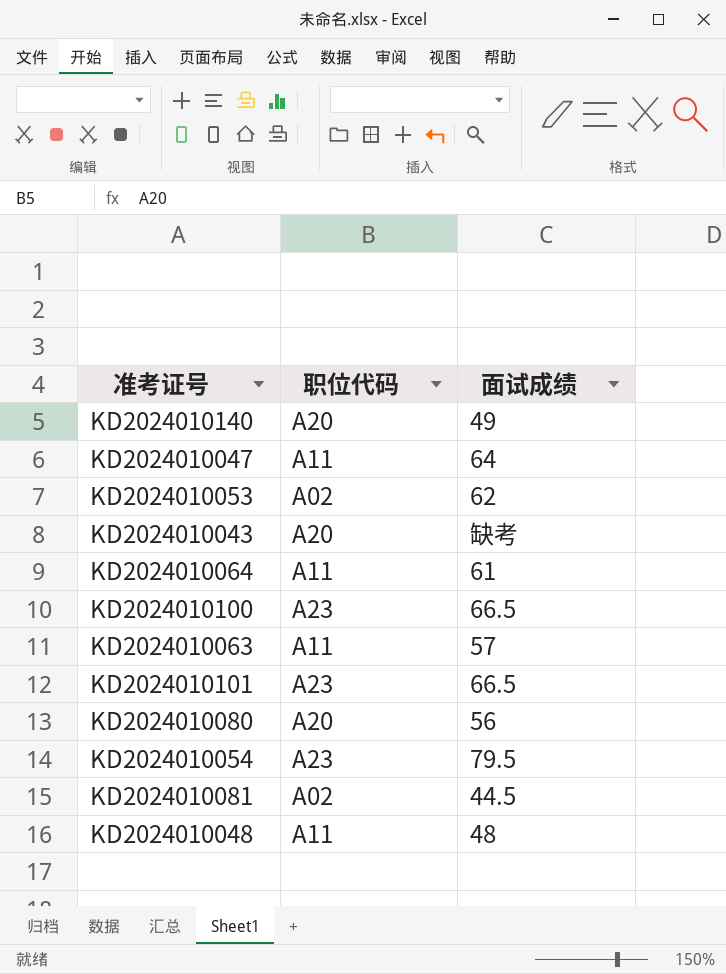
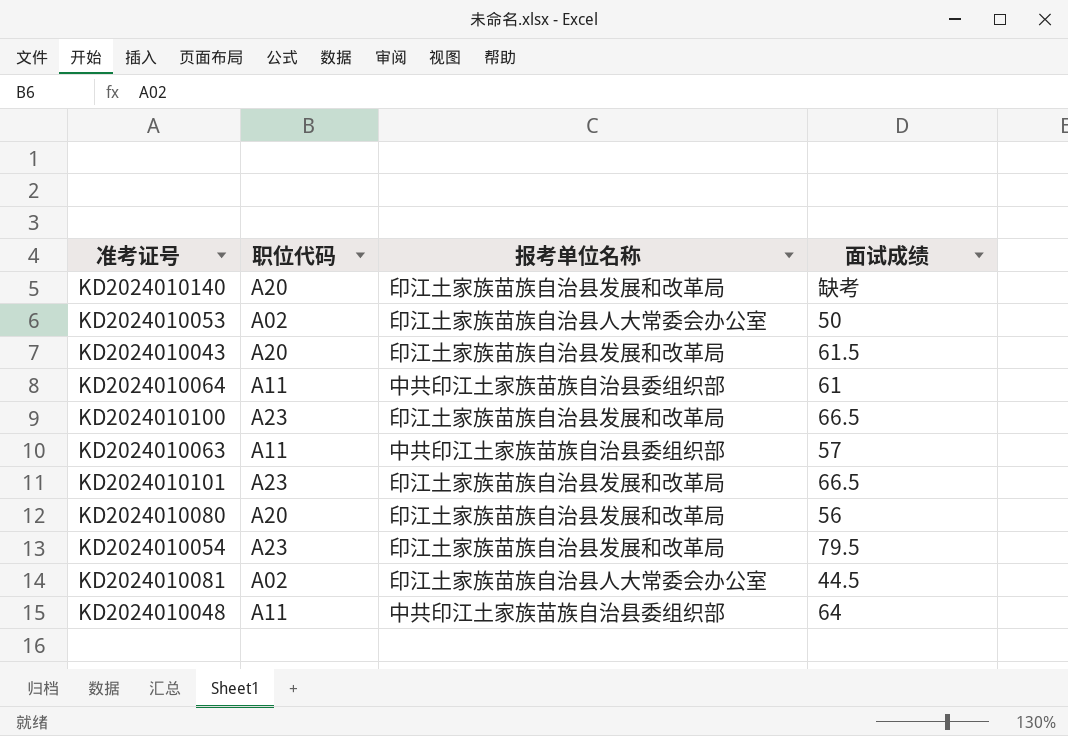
column 报考单位名称 | position: none -> 3
row KD2024010047: A11 | 64 -> none
KD2024010140 | 面试成绩: 49 -> 缺考
KD2024010053 | 面试成绩: 62 -> 50
KD2024010043 | 面试成绩: 缺考 -> 61.5
KD2024010048 | 面试成绩: 48 -> 64

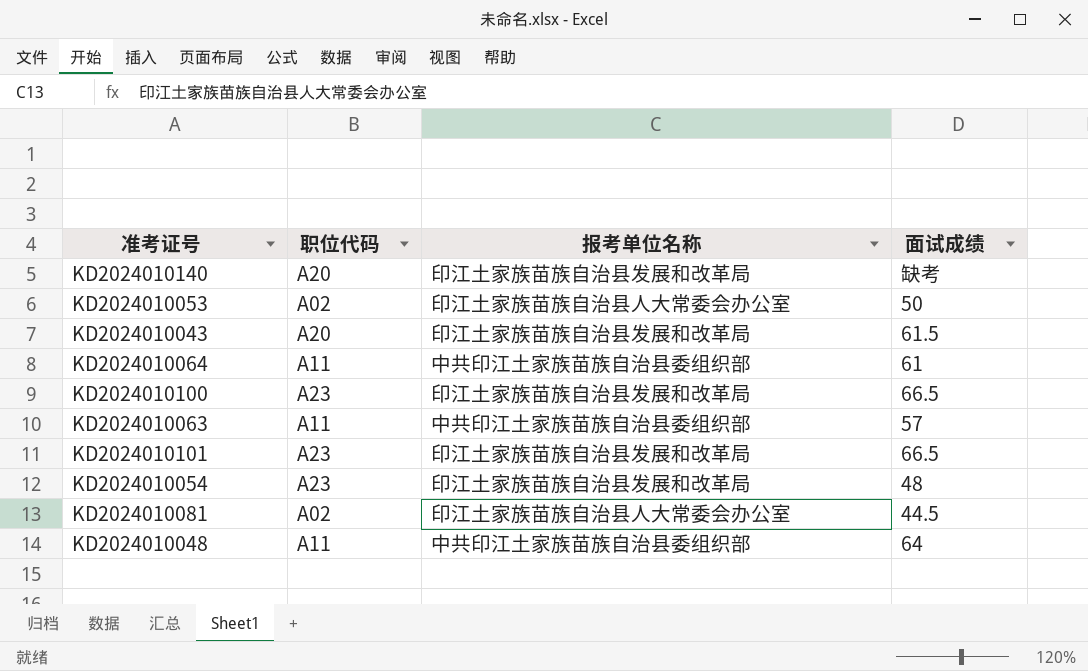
row KD2024010080: A20 | 印江土家族苗族自治县发展和改革局 | 56 -> none
KD2024010054 | 面试成绩: 79.5 -> 48

